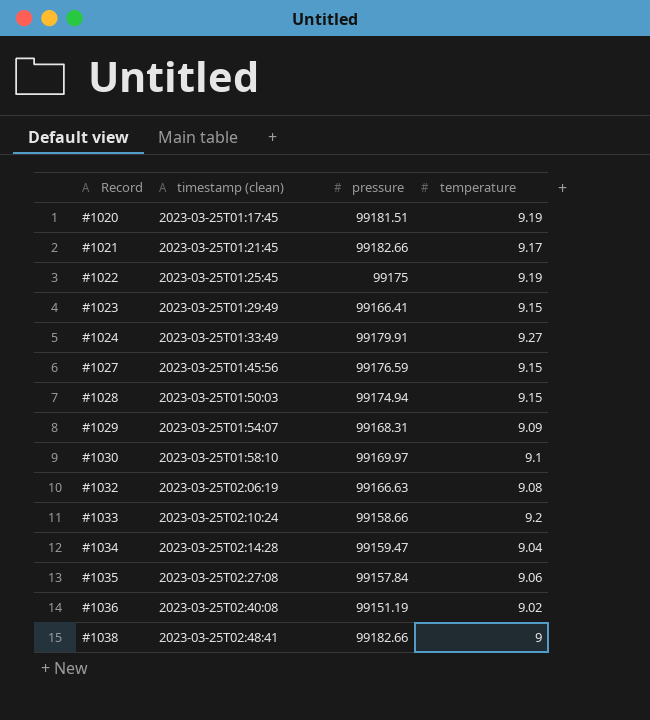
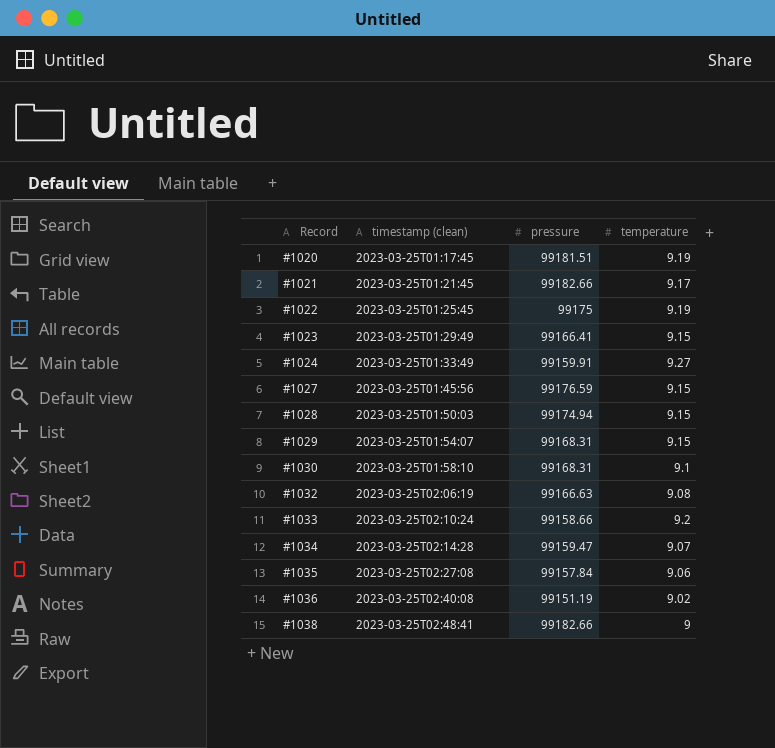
#1024 | pressure: 99179.91 -> 99159.91
#1029 | temperature: 9.09 -> 9.15
#1030 | pressure: 99169.97 -> 99168.31
#1034 | temperature: 9.04 -> 9.07

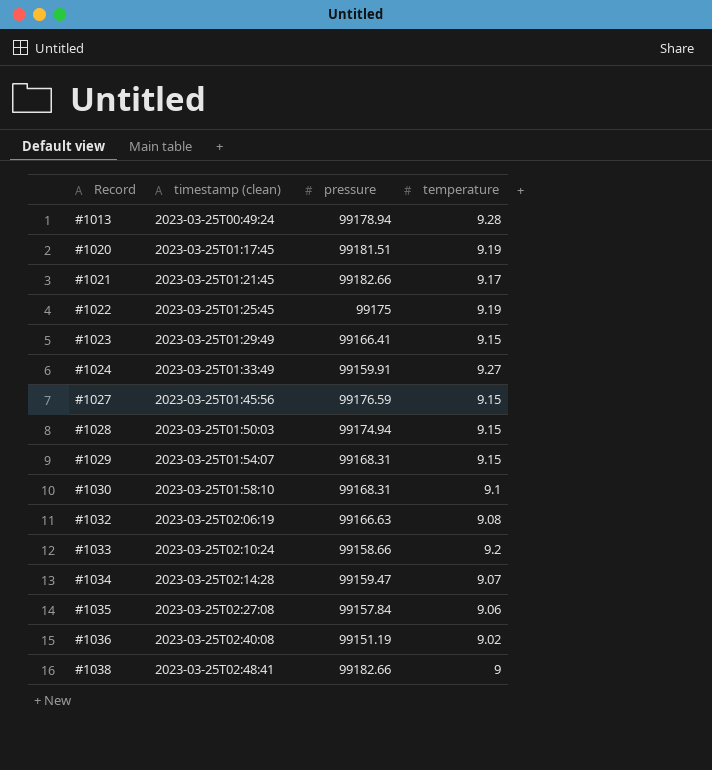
row #1013: none -> 2023-03-25T00:49:24 | 99178.94 | 9.28

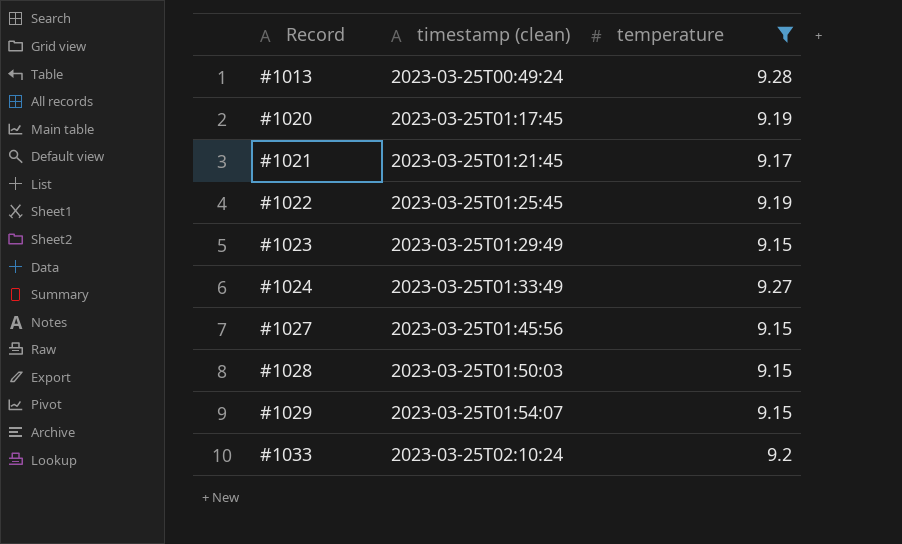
filter: none -> temperature >= 9.15
column pressure | position: 3 -> none

